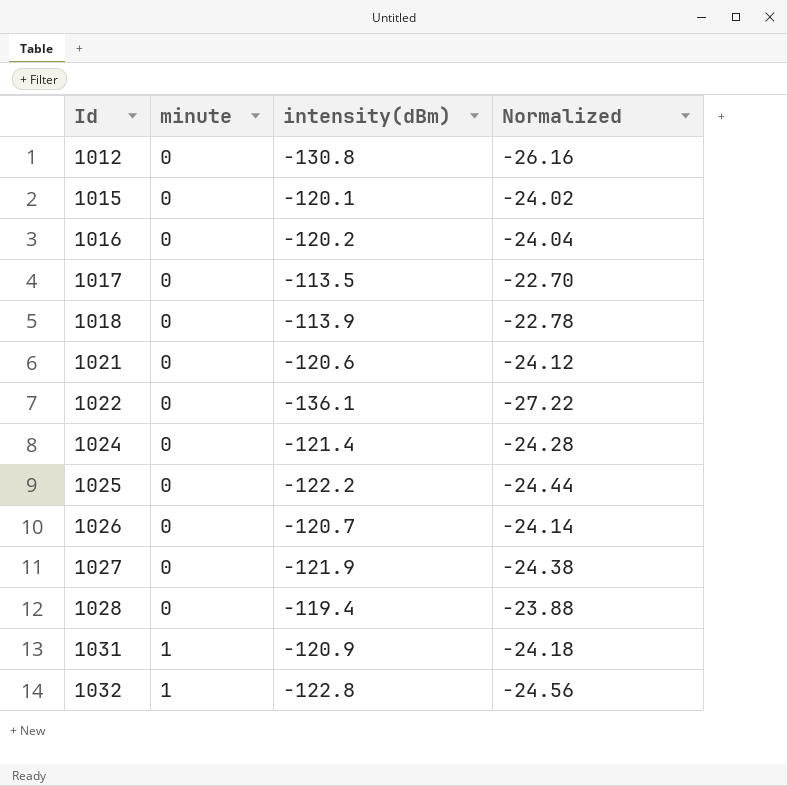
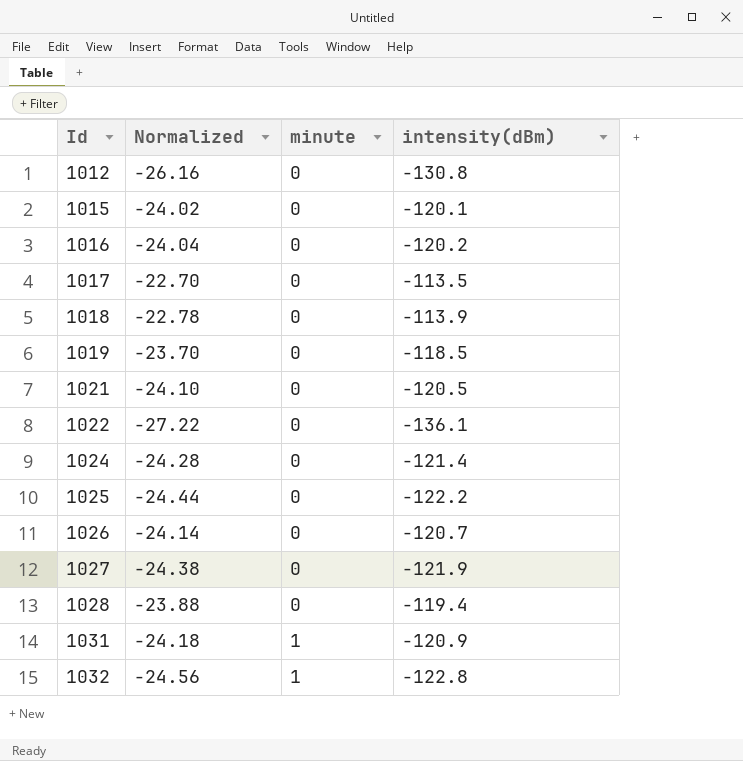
column Normalized | position: 4 -> 2
row 1019: none -> -23.70 | 0 | -118.5
1021 | Normalized: -24.12 -> -24.10
1021 | intensity(dBm): -120.6 -> -120.5

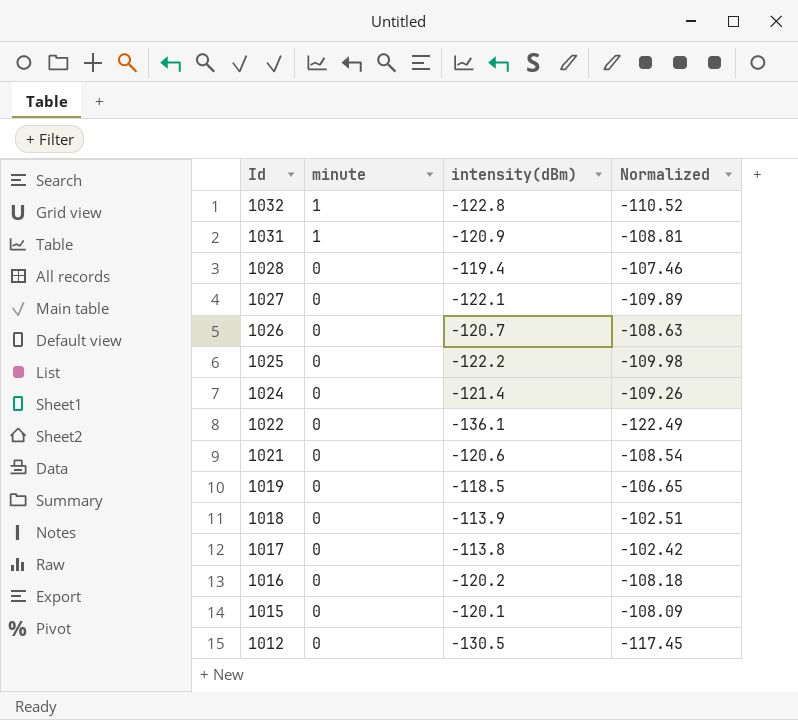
row order: Id ascending -> Id descending
column Normalized | formula: [intensity(dBm)] * 0.2 -> [intensity(dBm)] * 0.9
column Normalized | position: 2 -> 4
1027 | intensity(dBm): -121.9 -> -122.1
1021 | intensity(dBm): -120.5 -> -120.6
1017 | intensity(dBm): -113.5 -> -113.8
1012 | intensity(dBm): -130.8 -> -130.5

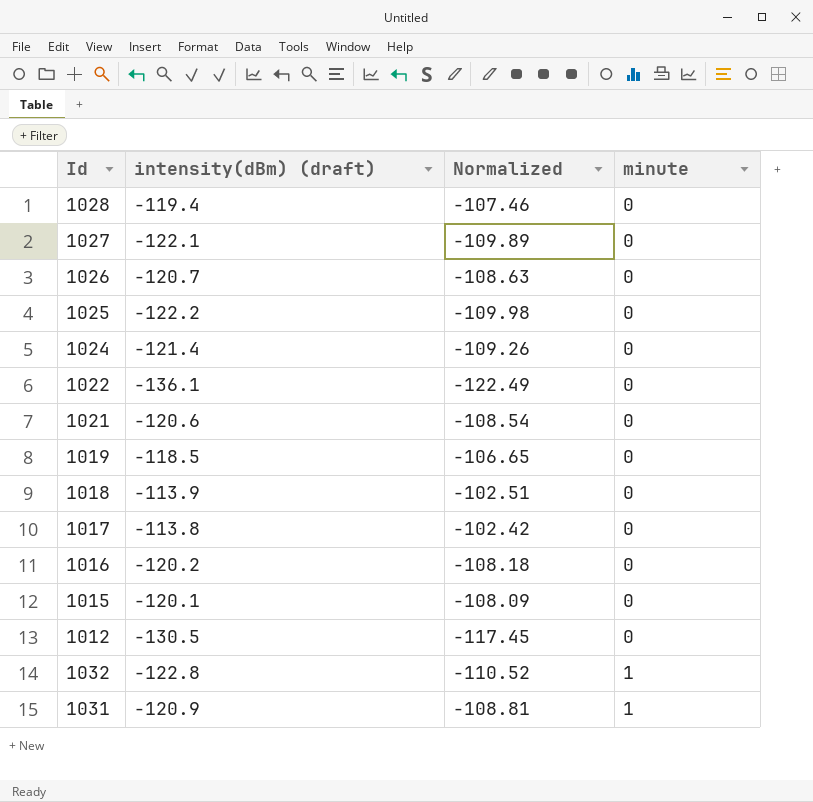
row order: Id descending -> minute ascending
column name: intensity(dBm) -> intensity(dBm) (draft)
column minute | position: 2 -> 4

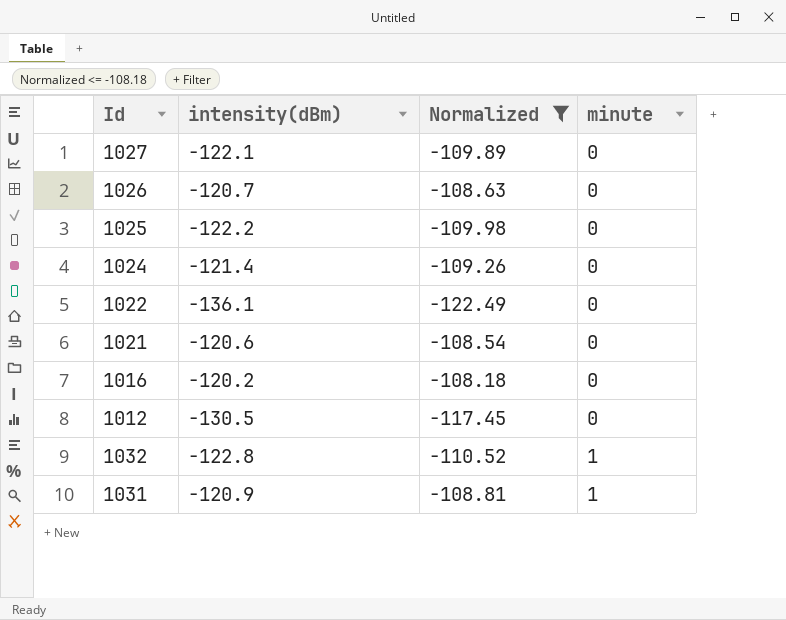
filter: none -> Normalized <= -108.18
column name: intensity(dBm) (draft) -> intensity(dBm)

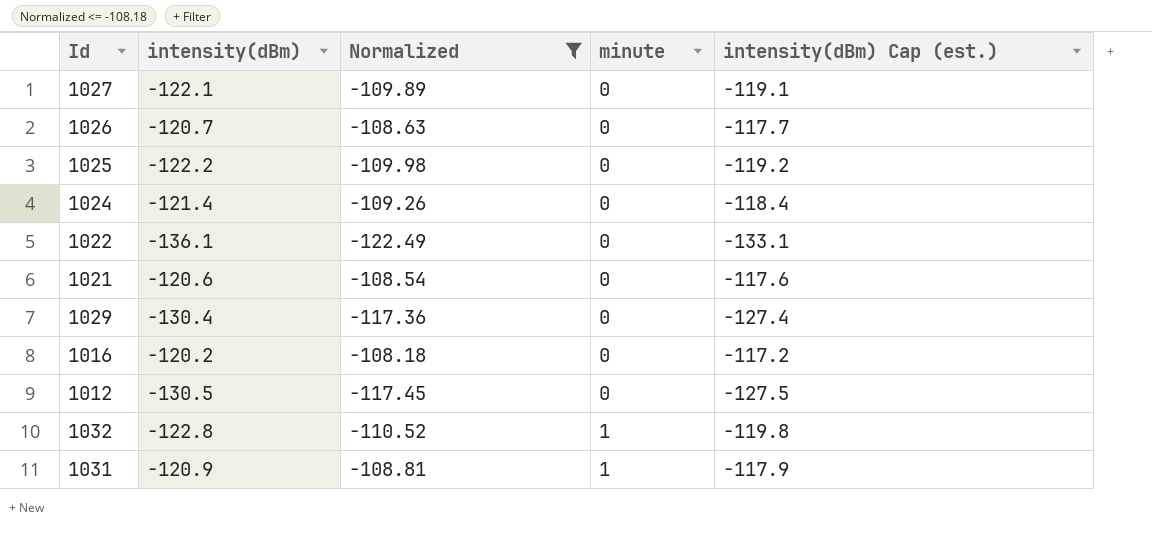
column intensity(dBm) Cap (est.) | formula: none -> [intensity(dBm)] + 3
row 1029: none -> -130.4 | -117.36 | 0 | -127.4

